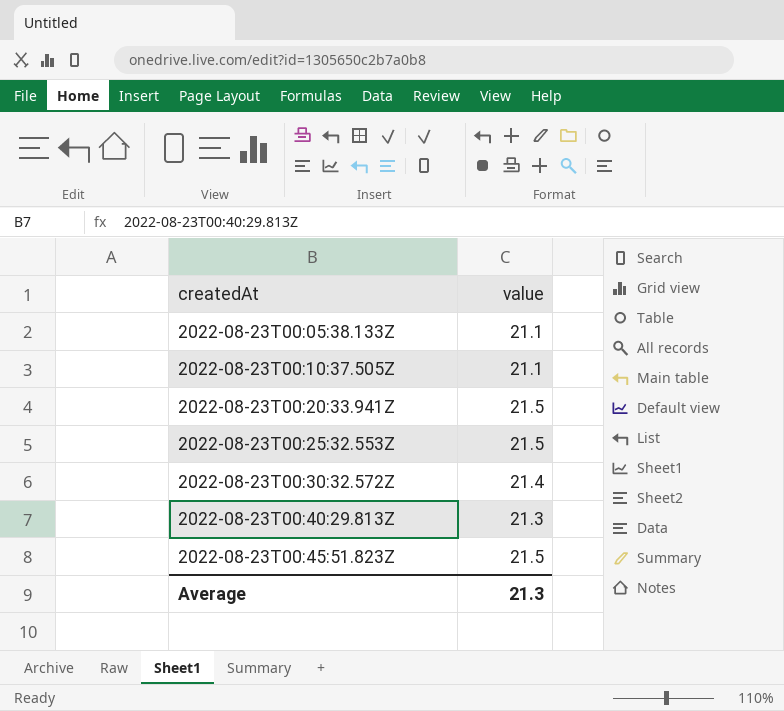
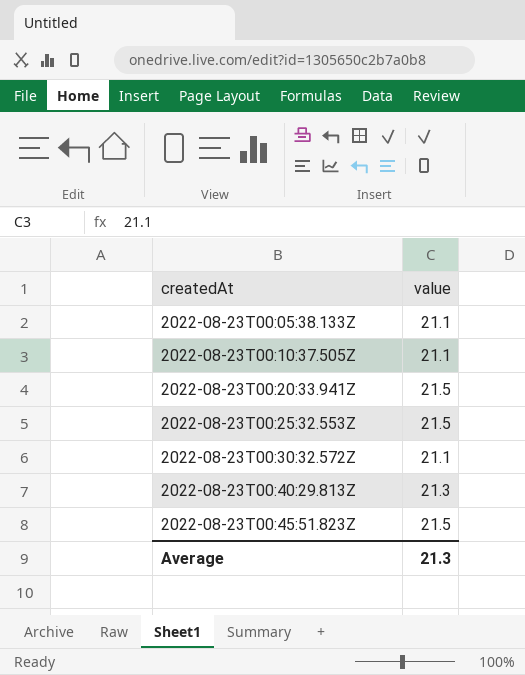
2022-08-23T00:30:32.572Z | value: 21.4 -> 21.1

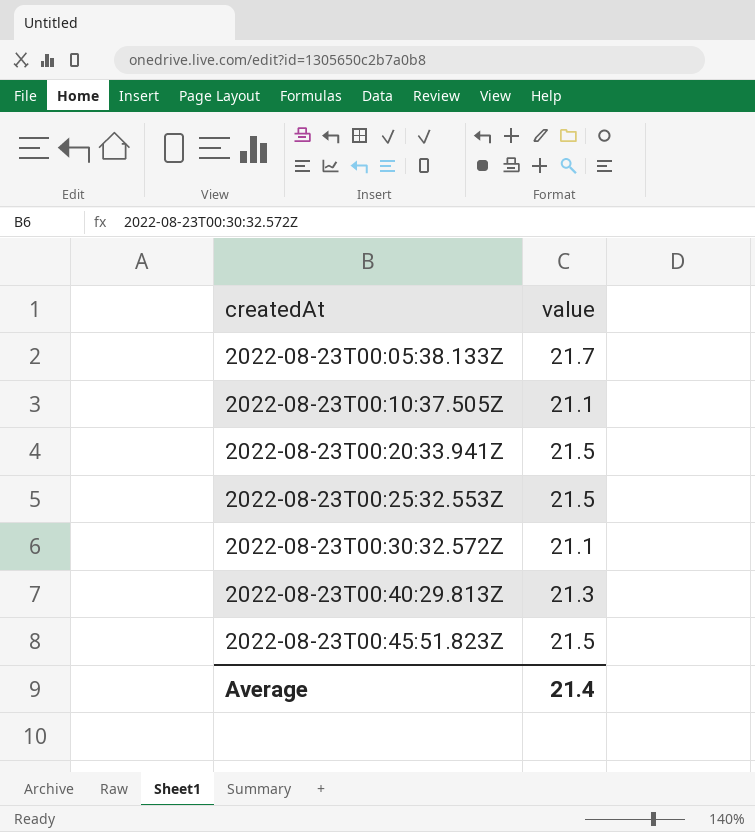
2022-08-23T00:05:38.133Z | value: 21.1 -> 21.7
Average | value: 21.3 -> 21.4

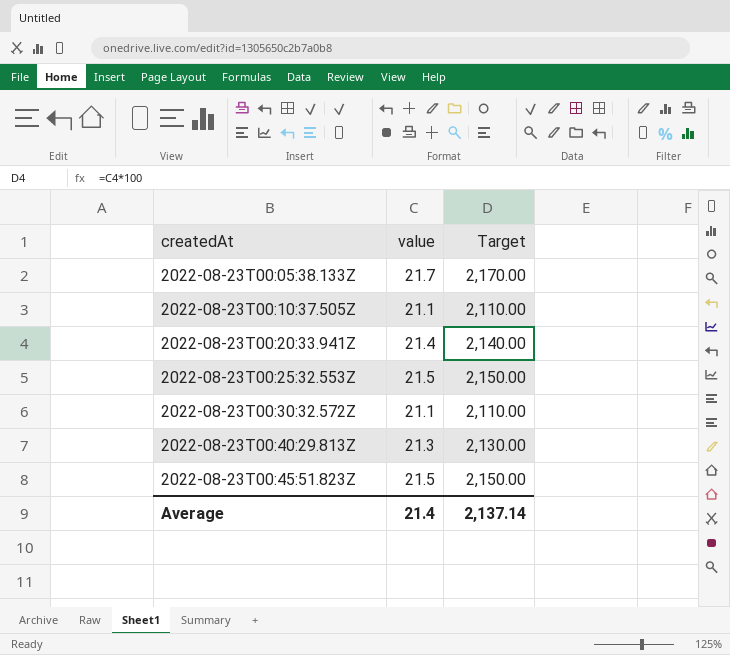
column Target | formula: none -> [value] * 100
2022-08-23T00:20:33.941Z | value: 21.5 -> 21.4

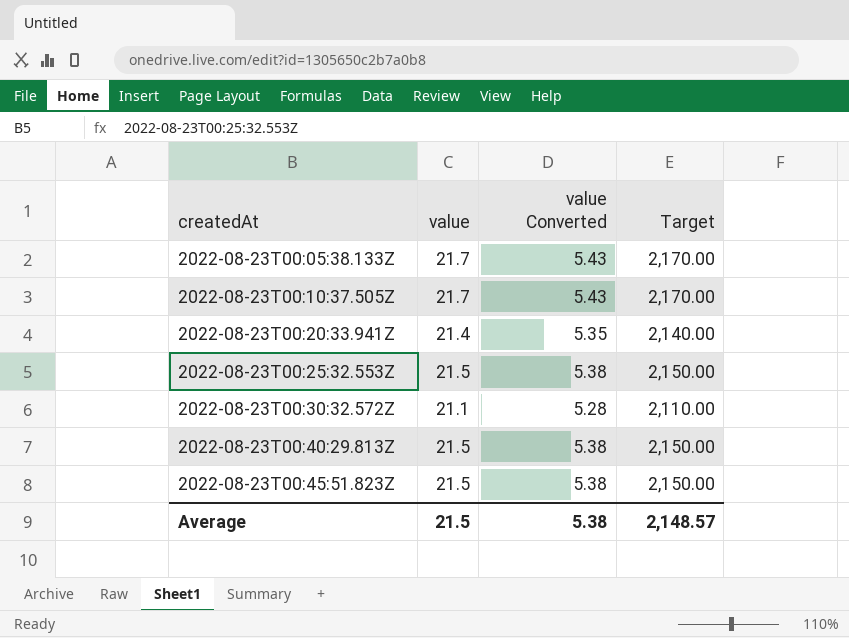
column value Converted | formula: none -> [value] * 0.25
2022-08-23T00:10:37.505Z | value: 21.1 -> 21.7
2022-08-23T00:10:37.505Z | Target: 2,110.00 -> 2,170.00
2022-08-23T00:40:29.813Z | value: 21.3 -> 21.5
2022-08-23T00:40:29.813Z | Target: 2,130.00 -> 2,150.00
Average | value: 21.4 -> 21.5
Average | Target: 2,137.14 -> 2,148.57

